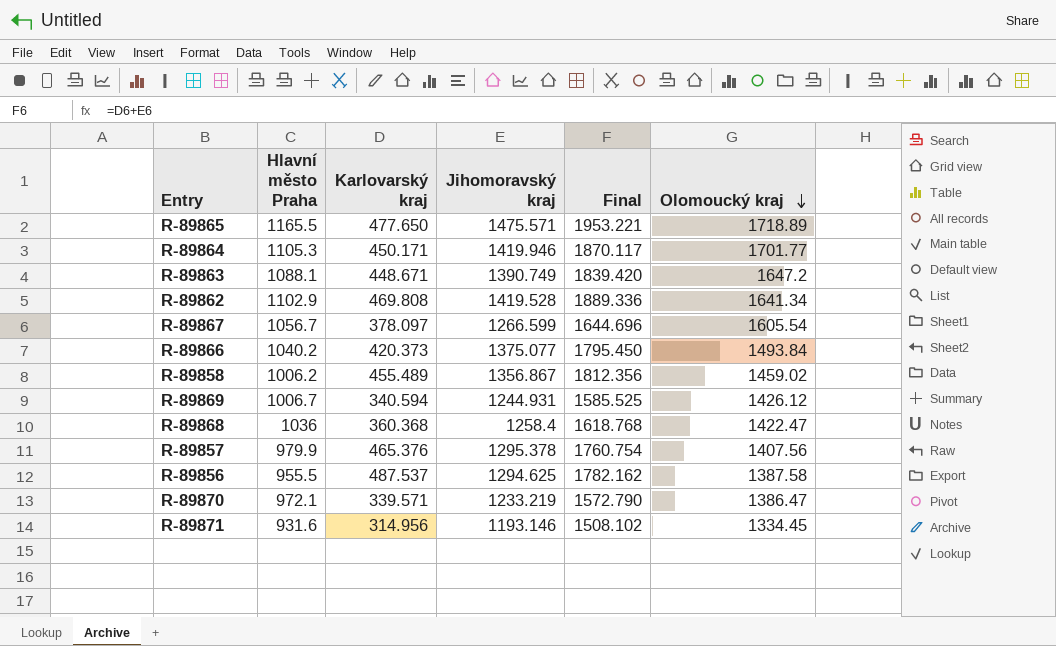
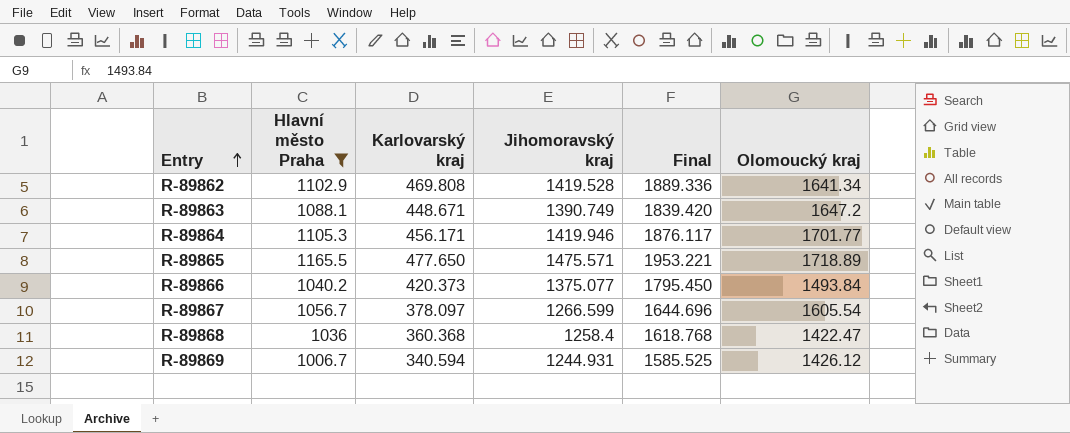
filter: none -> Hlavní město Praha >= 1006.7
row order: Olomoucký kraj descending -> Entry ascending
R-89864 | Karlovarský kraj: 450.171 -> 456.171
R-89864 | Final: 1870.117 -> 1876.117

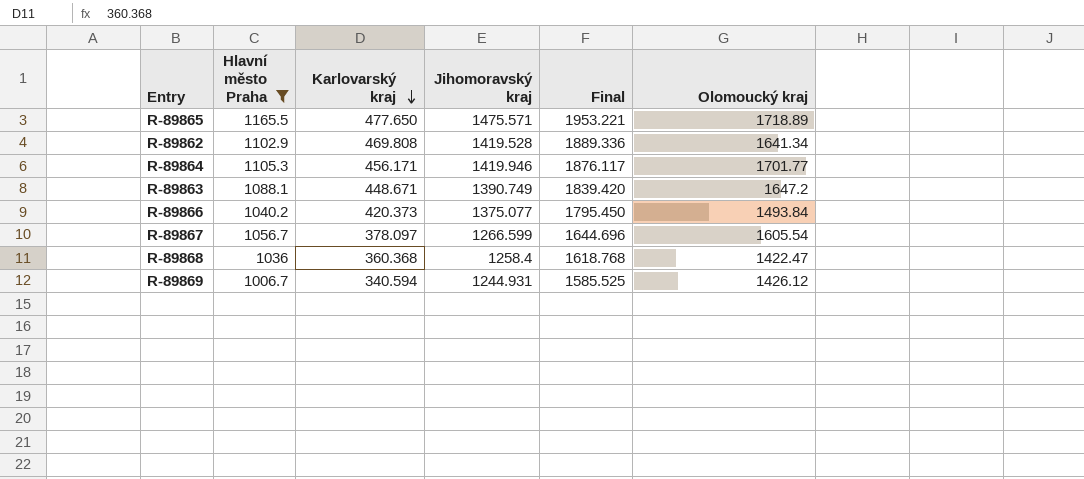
row order: Entry ascending -> Karlovarský kraj descending

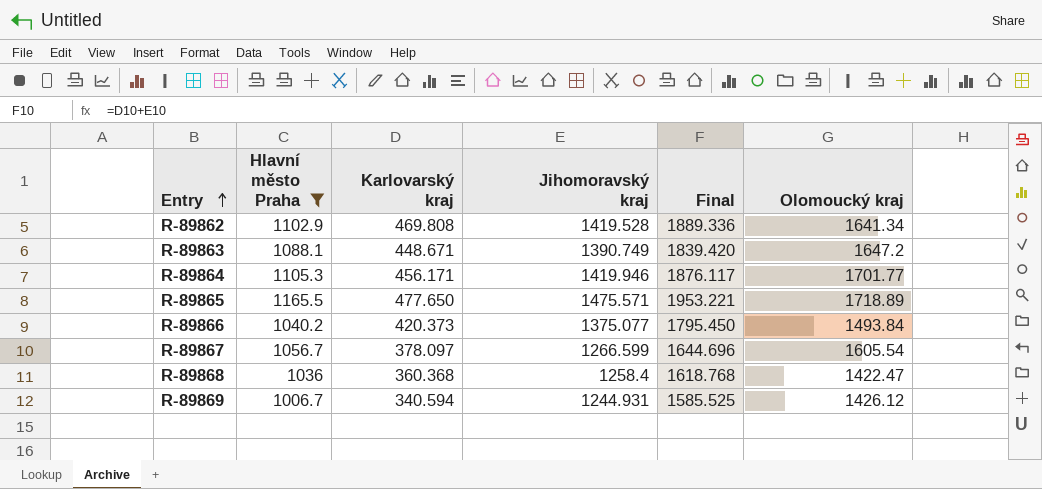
row order: Karlovarský kraj descending -> Entry ascending

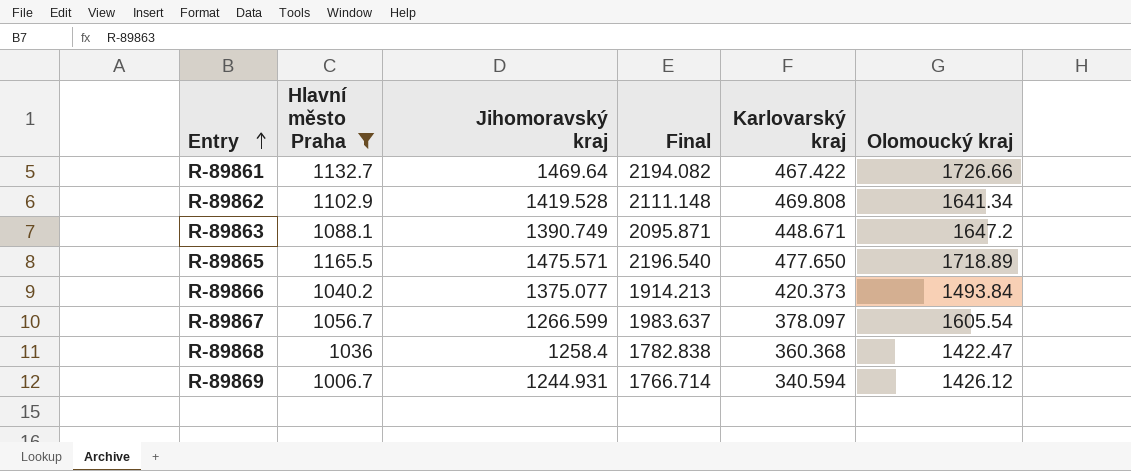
column Final | formula: [Karlovarský kraj] + [Jihomoravský kraj] -> [Karlovarský kraj] + [Olomoucký kraj]
column Karlovarský kraj | position: 3 -> 5
row R-89864: 1105.3 | 456.171 | 1419.946 | 1876.117 | 1701.77 -> none
row R-89861: none -> 1132.7 | 1469.64 | 2194.082 | 467.422 | 1726.66

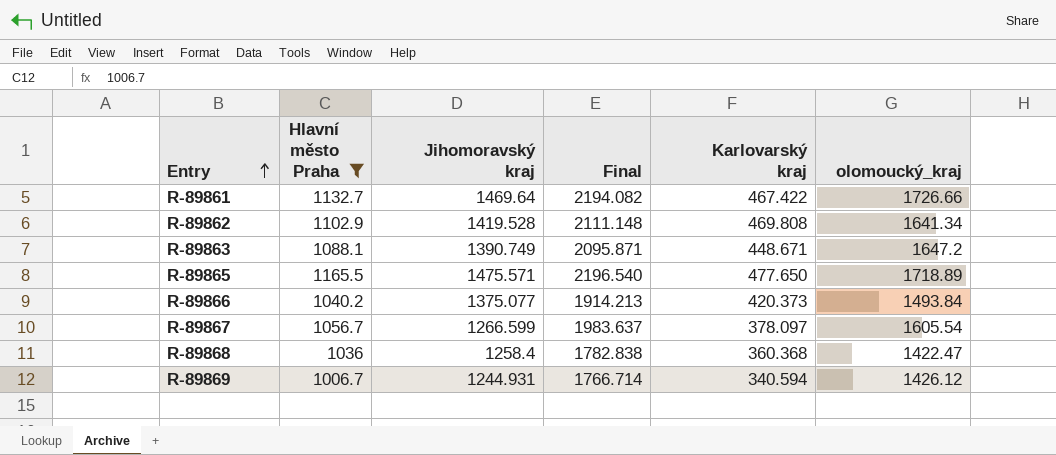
column name: Olomoucký kraj -> olomoucký_kraj

